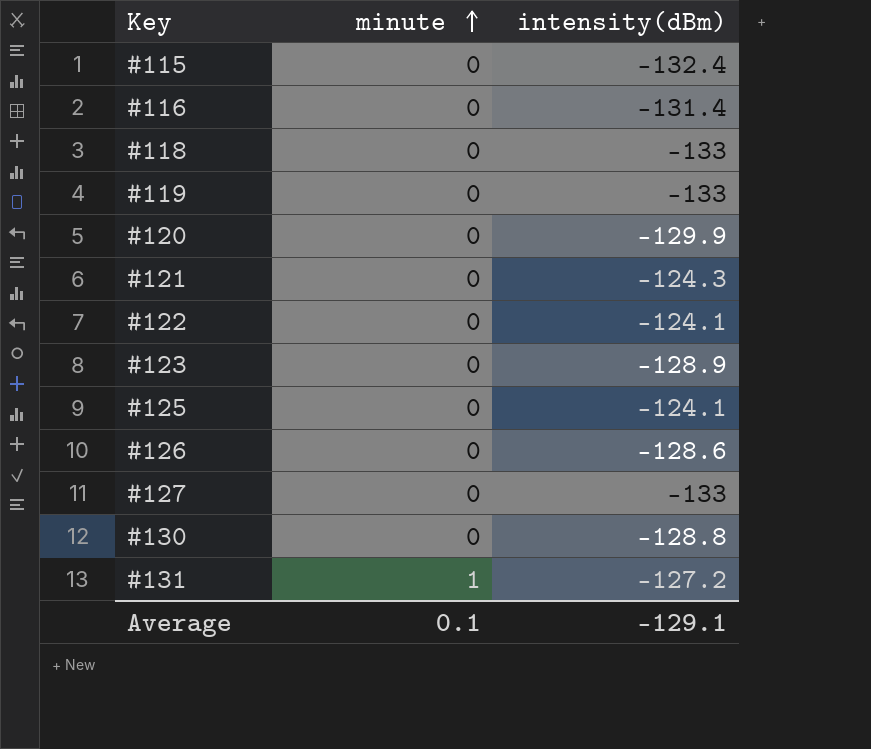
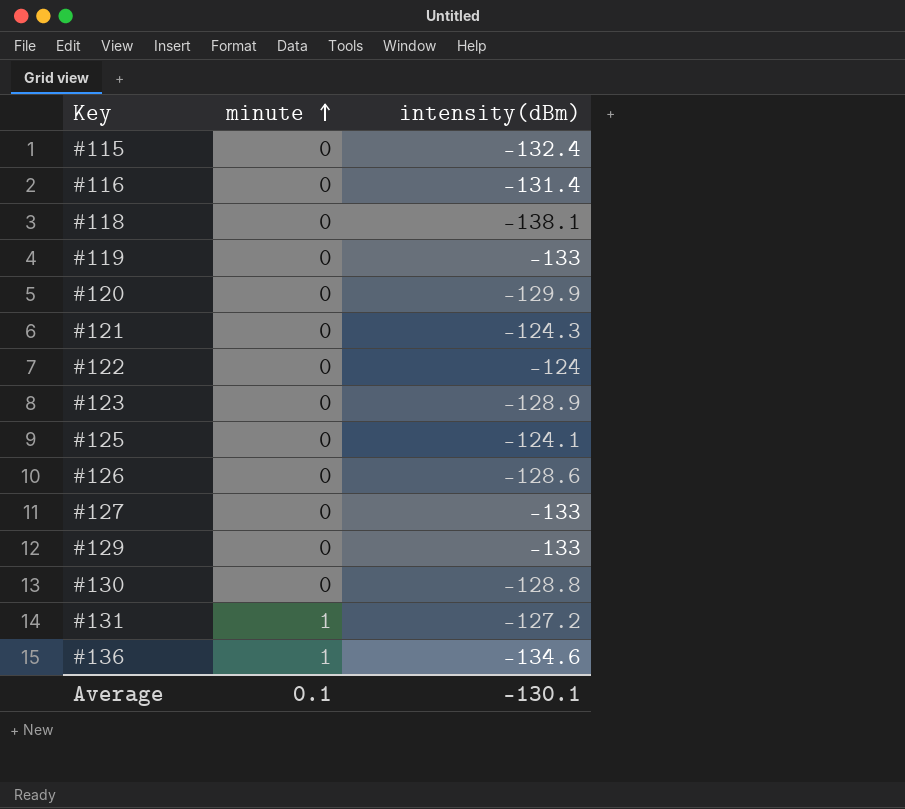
#118 | intensity(dBm): -133 -> -138.1
#122 | intensity(dBm): -124.1 -> -124
row #129: none -> 0 | -133
row #136: none -> 1 | -134.6
Average | intensity(dBm): -129.1 -> -130.1

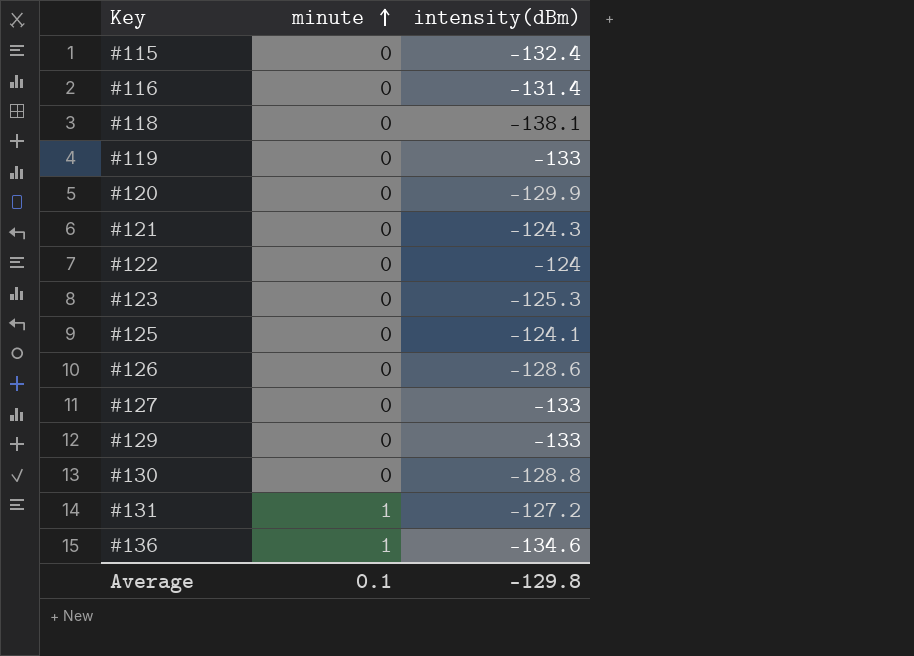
#123 | intensity(dBm): -128.9 -> -125.3
Average | intensity(dBm): -130.1 -> -129.8

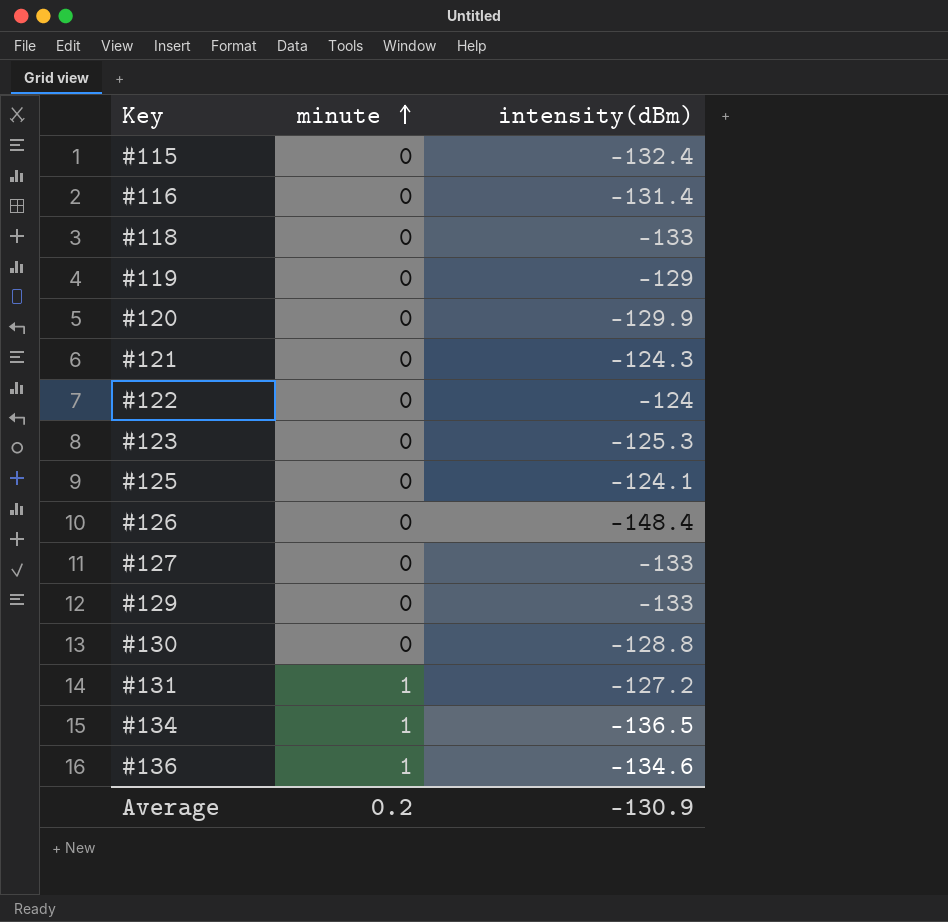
#118 | intensity(dBm): -138.1 -> -133
#119 | intensity(dBm): -133 -> -129
#126 | intensity(dBm): -128.6 -> -148.4
row #134: none -> 1 | -136.5
Average | minute: 0.1 -> 0.2
Average | intensity(dBm): -129.8 -> -130.9

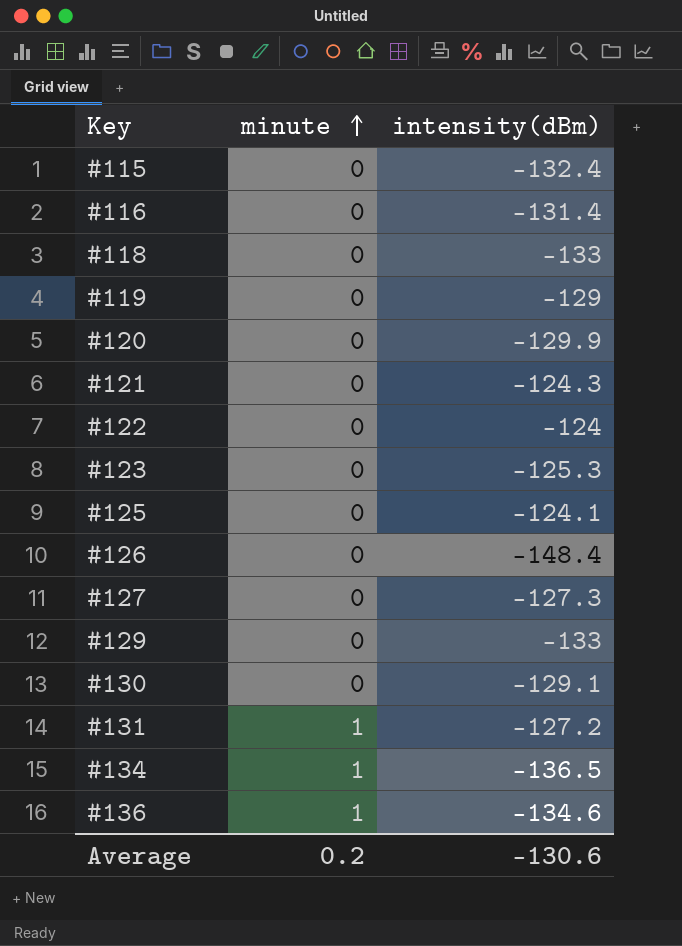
#127 | intensity(dBm): -133 -> -127.3
#130 | intensity(dBm): -128.8 -> -129.1
Average | intensity(dBm): -130.9 -> -130.6

